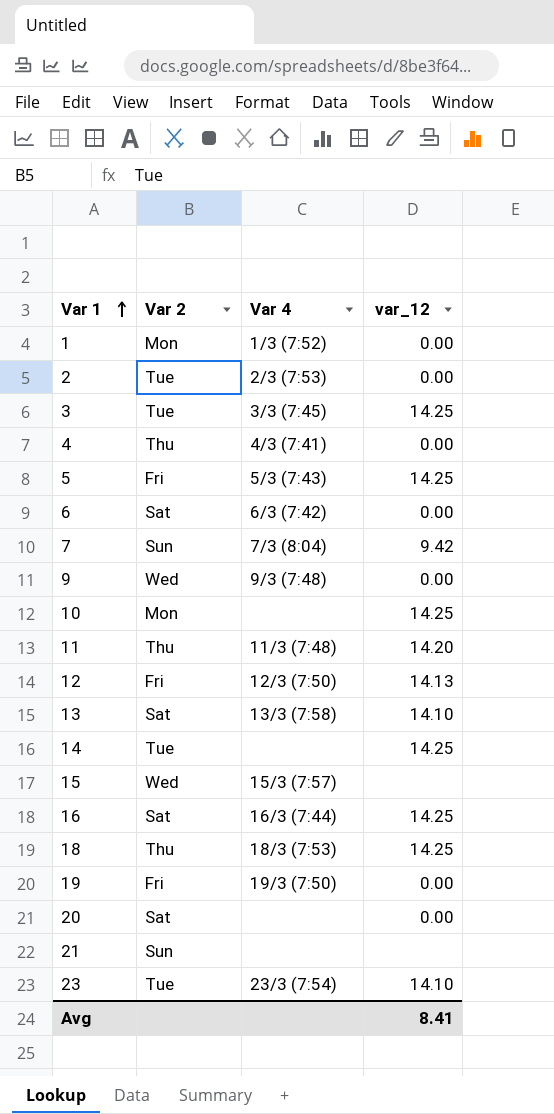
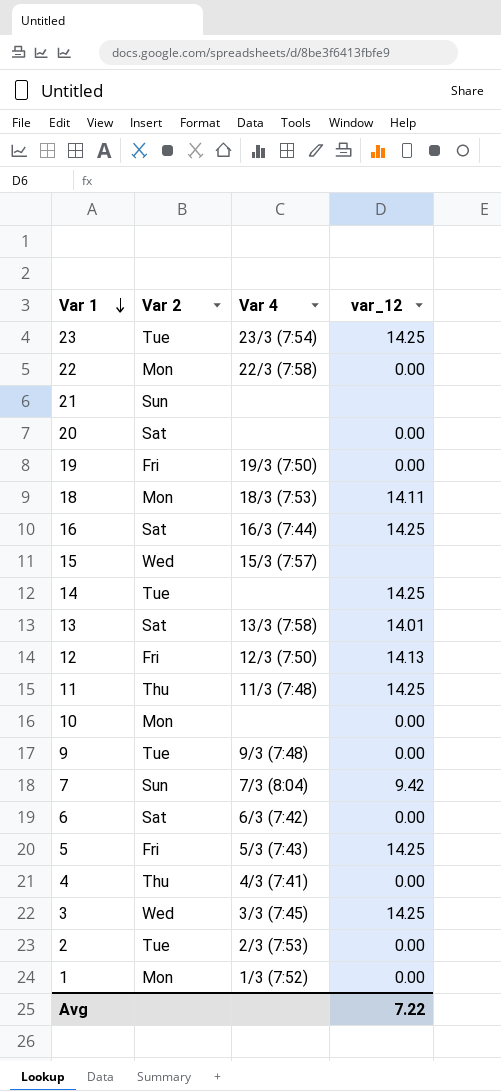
row order: Var 1 ascending -> Var 1 descending
23 | var_12: 14.10 -> 14.25
row 22: none -> Mon | 22/3 (7:58) | 0.00
18 | Var 2: Thu -> Mon
18 | var_12: 14.25 -> 14.11
13 | var_12: 14.10 -> 14.01
11 | var_12: 14.20 -> 14.25
10 | var_12: 14.25 -> 0.00
9 | Var 2: Wed -> Tue
3 | Var 2: Tue -> Wed
Avg | var_12: 8.41 -> 7.22

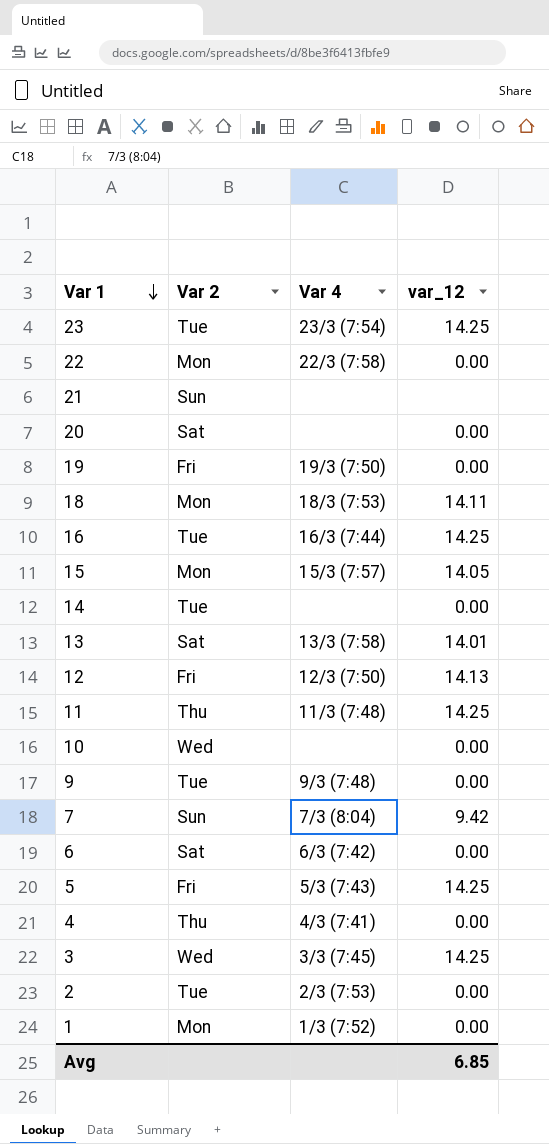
16 | Var 2: Sat -> Tue
15 | Var 2: Wed -> Mon
15 | var_12: none -> 14.05
14 | var_12: 14.25 -> 0.00
10 | Var 2: Mon -> Wed
Avg | var_12: 7.22 -> 6.85

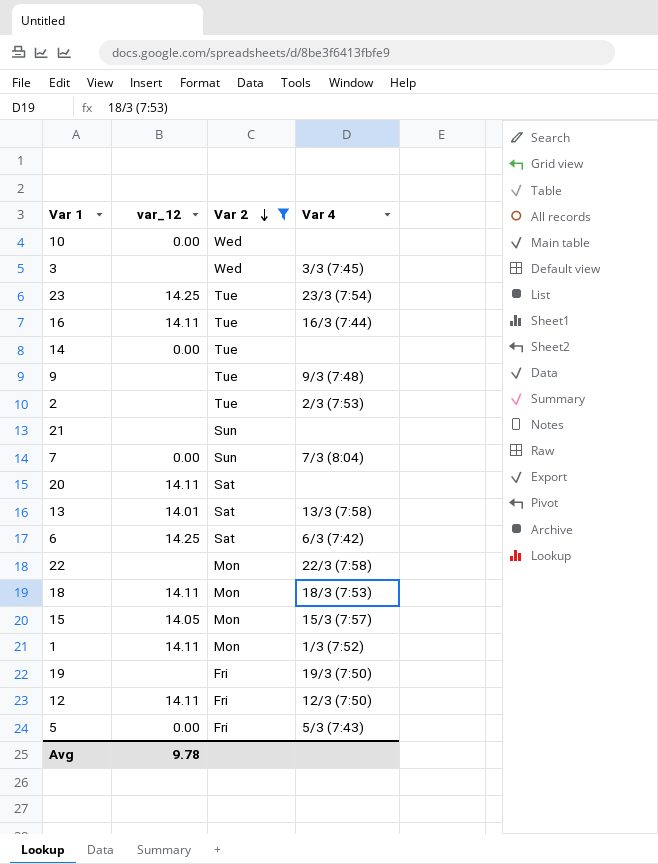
filter: none -> Var 2 != Thu
row order: Var 1 descending -> Var 2 descending
column var_12 | position: 4 -> 2
3 | var_12: 14.25 -> none
16 | var_12: 14.25 -> 14.11
9 | var_12: 0.00 -> none
2 | var_12: 0.00 -> none
7 | var_12: 9.42 -> 0.00
20 | var_12: 0.00 -> 14.11
6 | var_12: 0.00 -> 14.25
22 | var_12: 0.00 -> none
1 | var_12: 0.00 -> 14.11
19 | var_12: 0.00 -> none
12 | var_12: 14.13 -> 14.11
5 | var_12: 14.25 -> 0.00
Avg | var_12: 6.85 -> 9.78

